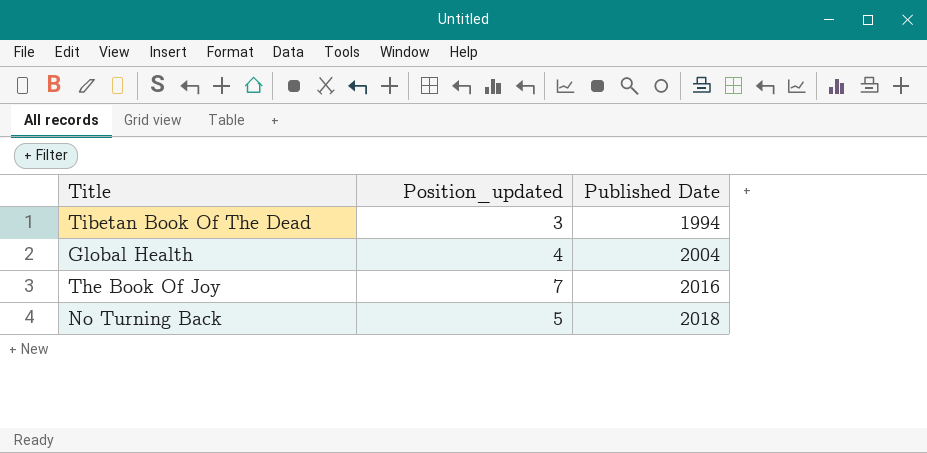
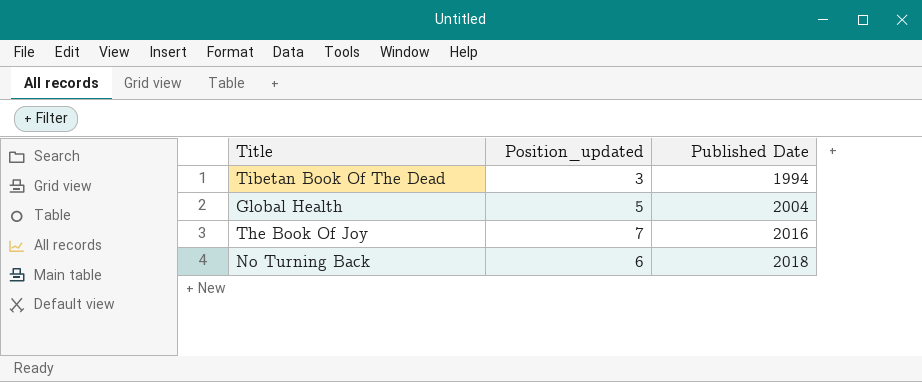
Global Health | Position_updated: 4 -> 5
No Turning Back | Position_updated: 5 -> 6

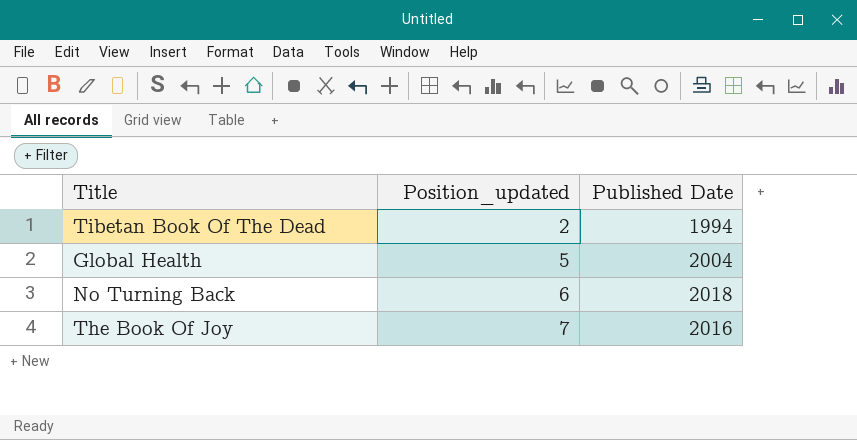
row order: Published Date ascending -> Position_updated ascending
Tibetan Book Of The Dead | Position_updated: 3 -> 2

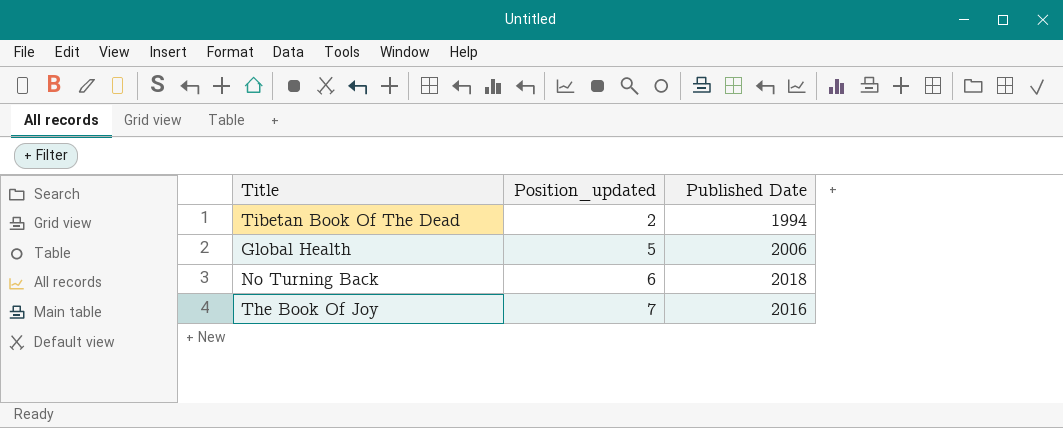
Global Health | Published Date: 2004 -> 2006

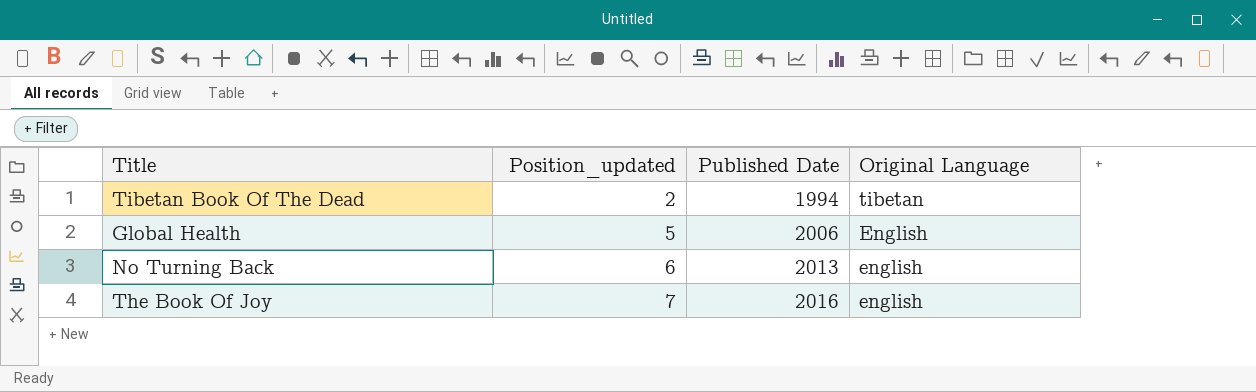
column Original Language | position: none -> 4
No Turning Back | Published Date: 2018 -> 2013

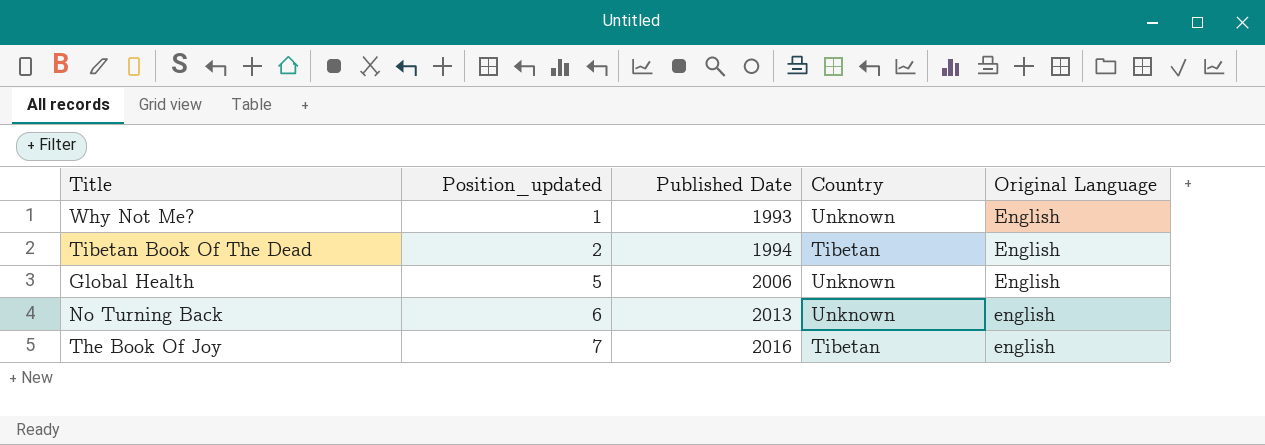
column Country | position: none -> 4
row Why Not Me?: none -> 1 | 1993 | Unknown | English
Tibetan Book Of The Dead | Original Language: tibetan -> English

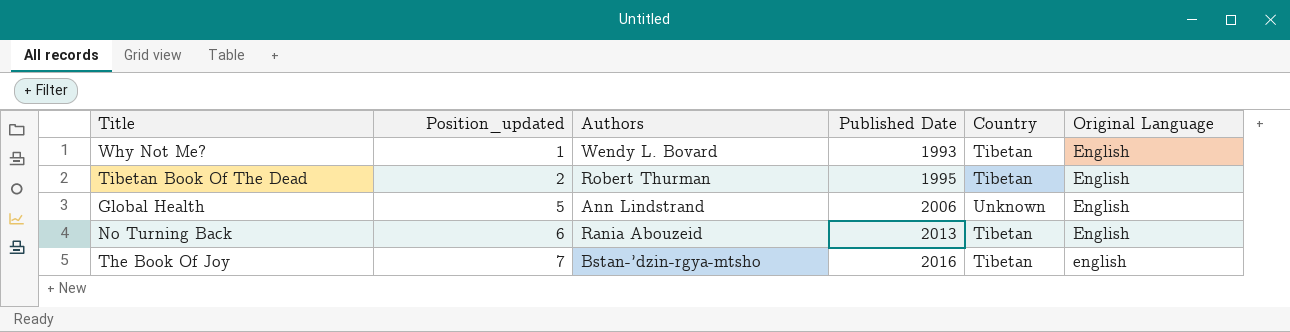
column Authors | position: none -> 3
Why Not Me? | Country: Unknown -> Tibetan
Tibetan Book Of The Dead | Published Date: 1994 -> 1995
No Turning Back | Country: Unknown -> Tibetan
No Turning Back | Original Language: english -> English

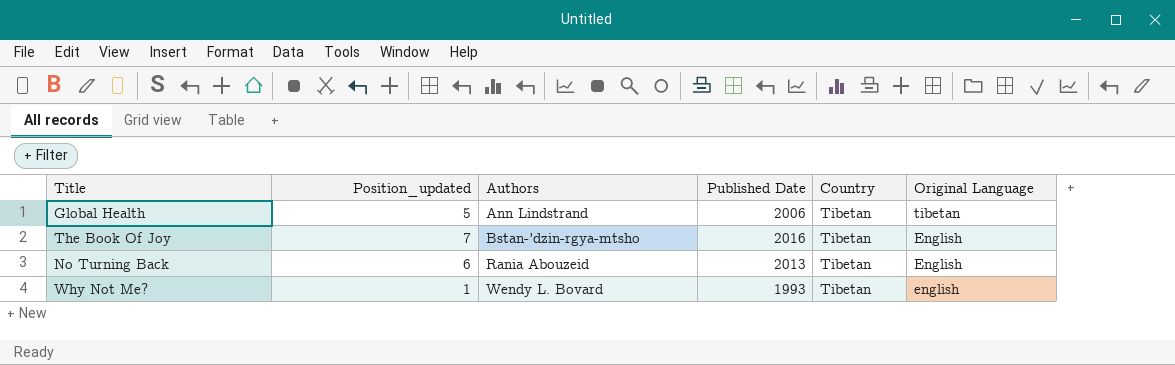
row order: Position_updated ascending -> Authors ascending
row Tibetan Book Of The Dead: 2 | Robert Thurman | 1995 | Tibetan | English -> none
Global Health | Country: Unknown -> Tibetan
Global Health | Original Language: English -> tibetan
The Book Of Joy | Original Language: english -> English
Why Not Me? | Original Language: English -> english

